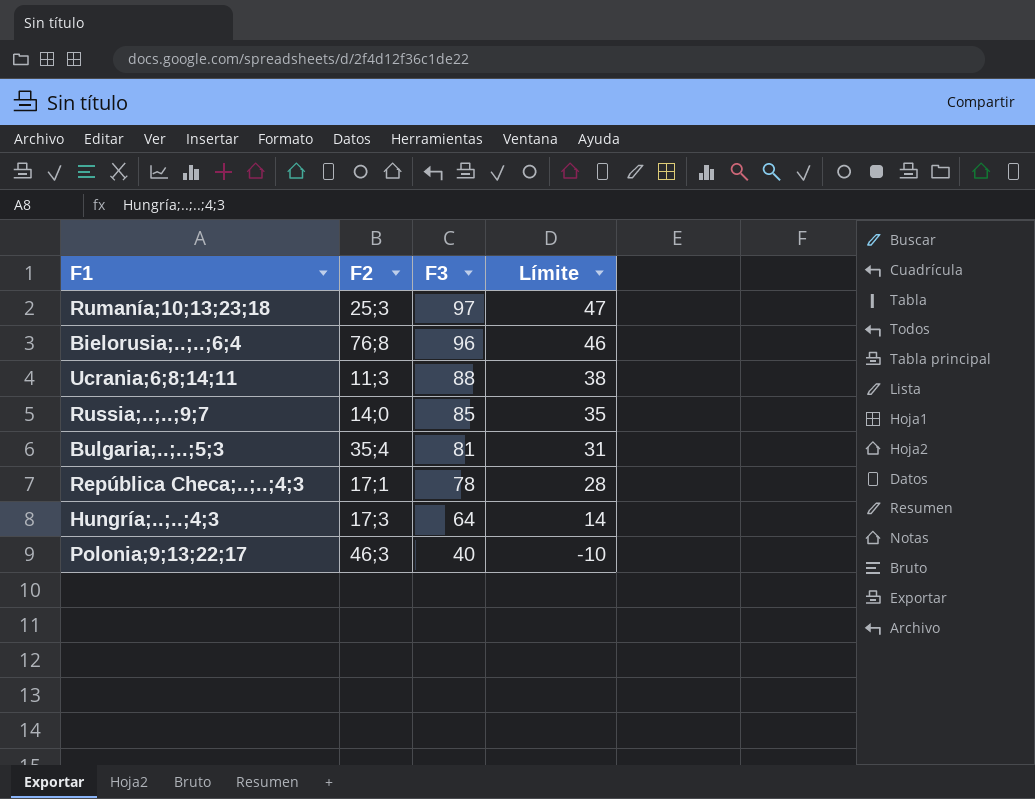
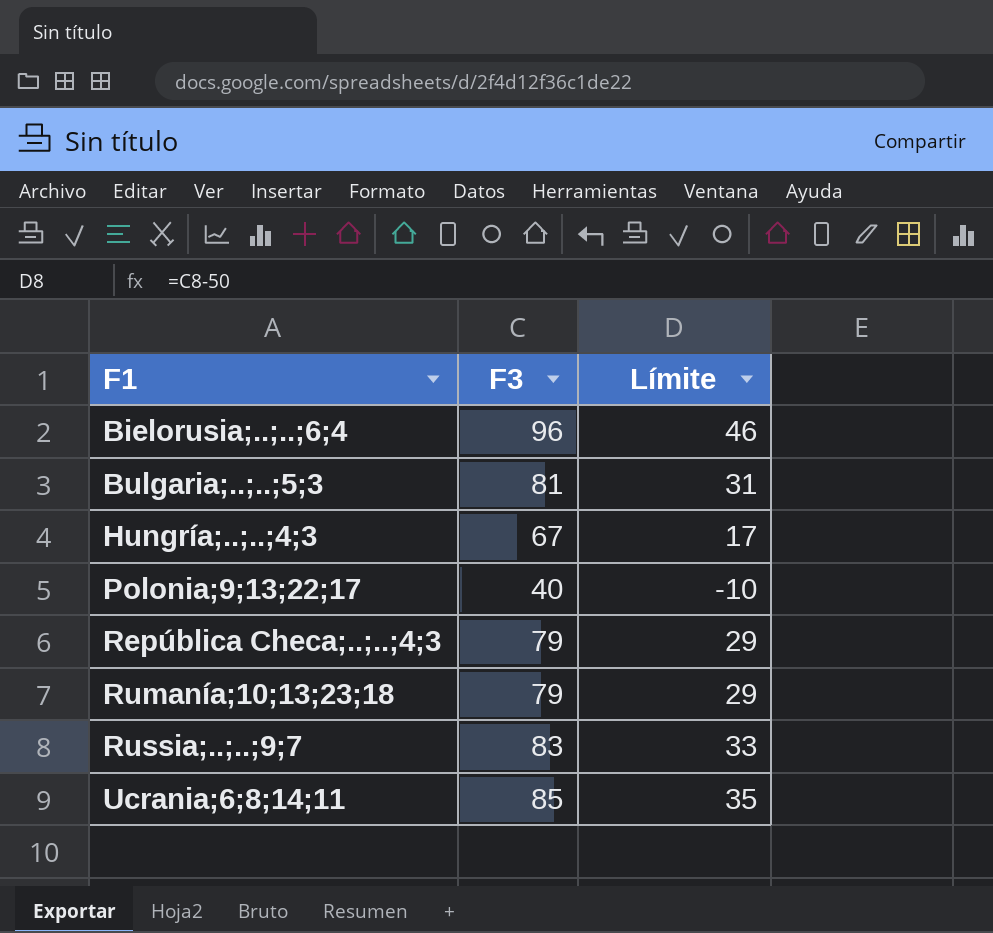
row order: F3 descending -> F1 ascending
column F2 | position: 2 -> none
Hungría;..;..;4;3 | F3: 64 -> 67
Hungría;..;..;4;3 | Límite: 14 -> 17
República Checa;..;..;4;3 | F3: 78 -> 79
República Checa;..;..;4;3 | Límite: 28 -> 29
Rumanía;10;13;23;18 | F3: 97 -> 79
Rumanía;10;13;23;18 | Límite: 47 -> 29
Russia;..;..;9;7 | F3: 85 -> 83
Russia;..;..;9;7 | Límite: 35 -> 33
Ucrania;6;8;14;11 | F3: 88 -> 85
Ucrania;6;8;14;11 | Límite: 38 -> 35

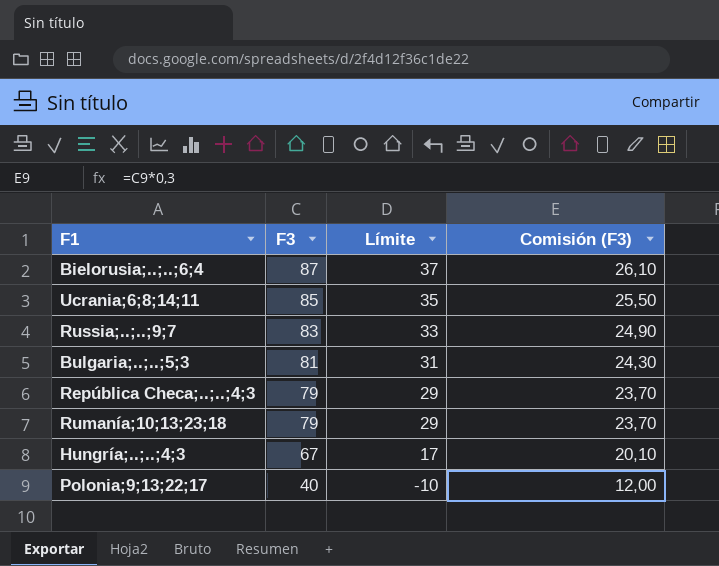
row order: F1 ascending -> F3 descending
column Comisión (F3) | formula: none -> [F3] * 0,3
Bielorusia;..;..;6;4 | F3: 96 -> 87
Bielorusia;..;..;6;4 | Límite: 46 -> 37

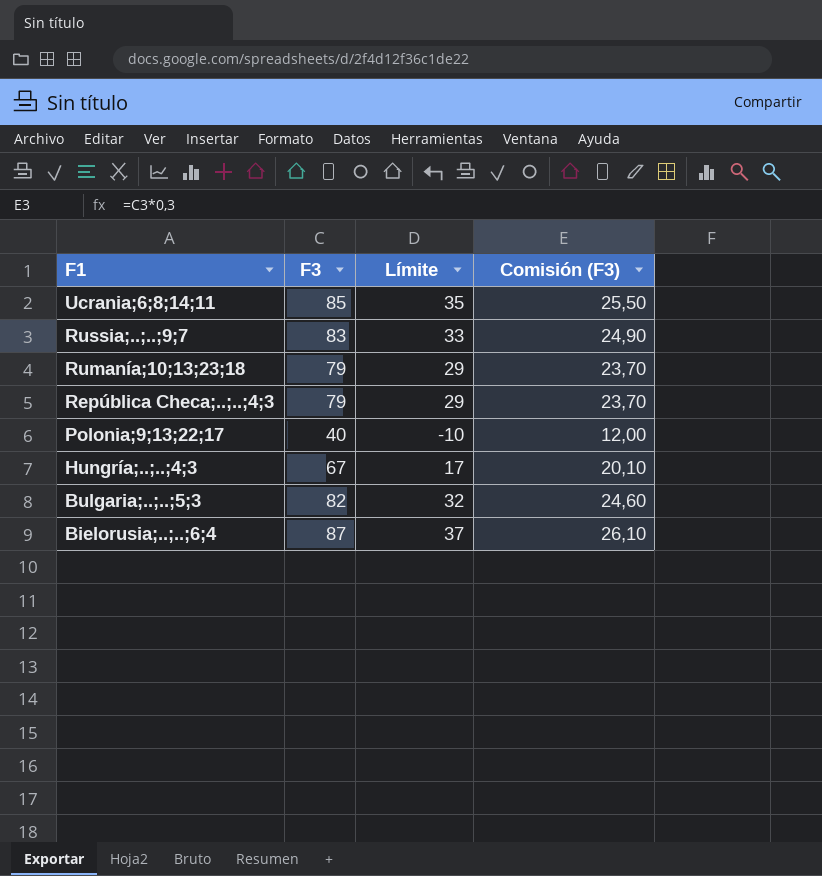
row order: F3 descending -> F1 descending
Bulgaria;..;..;5;3 | F3: 81 -> 82
Bulgaria;..;..;5;3 | Límite: 31 -> 32
Bulgaria;..;..;5;3 | Comisión (F3): 24,30 -> 24,60

